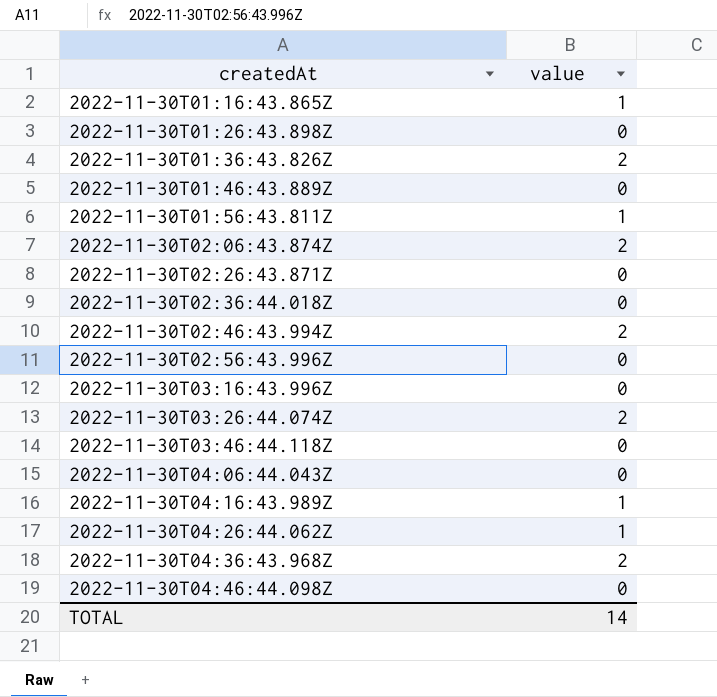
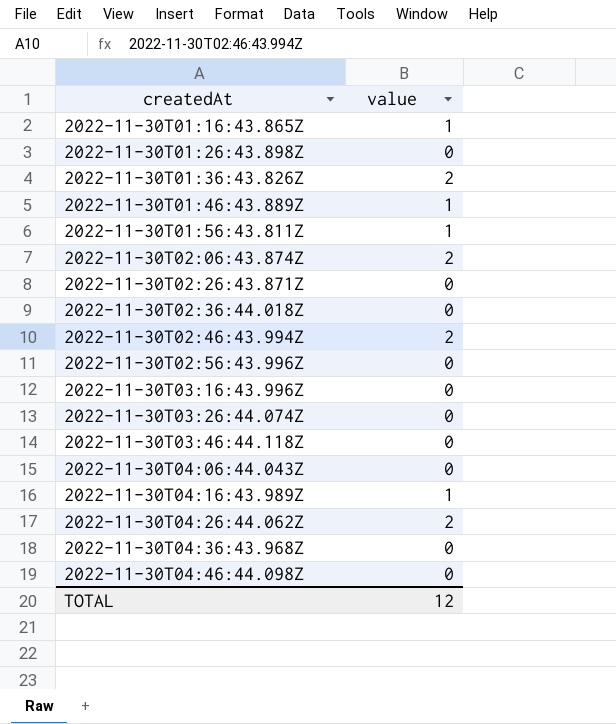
2022-11-30T01:46:43.889Z | value: 0 -> 1
2022-11-30T03:26:44.074Z | value: 2 -> 0
2022-11-30T04:26:44.062Z | value: 1 -> 2
2022-11-30T04:36:43.968Z | value: 2 -> 0
TOTAL | value: 14 -> 12

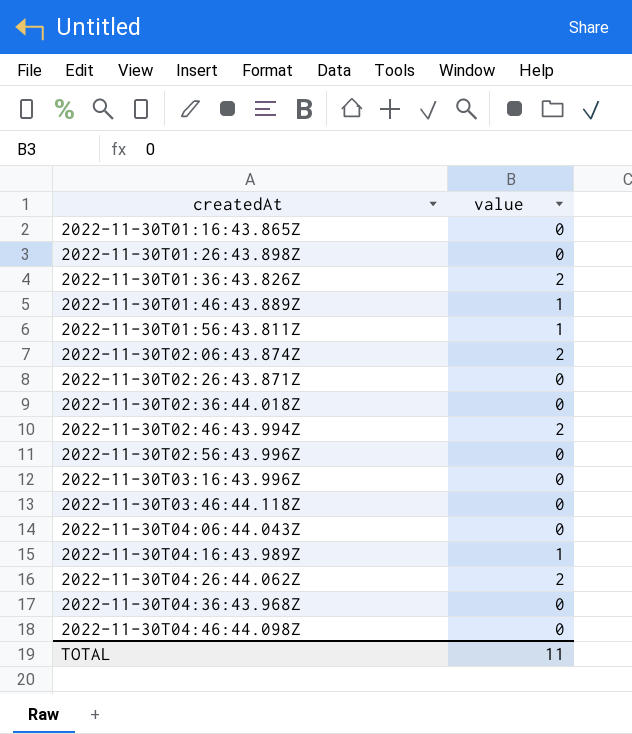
row 2022-11-30T03:26:44.074Z: 0 -> none
2022-11-30T01:16:43.865Z | value: 1 -> 0
TOTAL | value: 12 -> 11

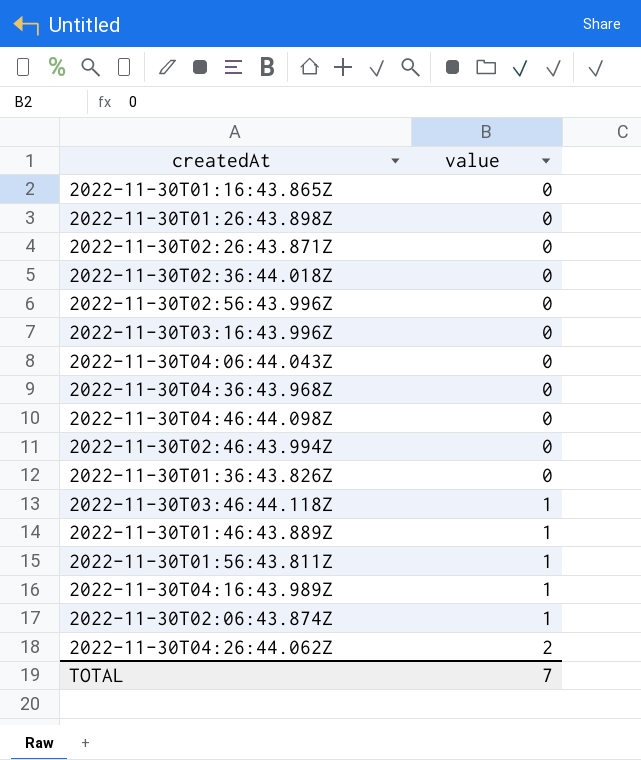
row order: createdAt ascending -> value ascending
2022-11-30T02:46:43.994Z | value: 2 -> 0
2022-11-30T01:36:43.826Z | value: 2 -> 0
2022-11-30T03:46:44.118Z | value: 0 -> 1
2022-11-30T02:06:43.874Z | value: 2 -> 1
TOTAL | value: 11 -> 7

